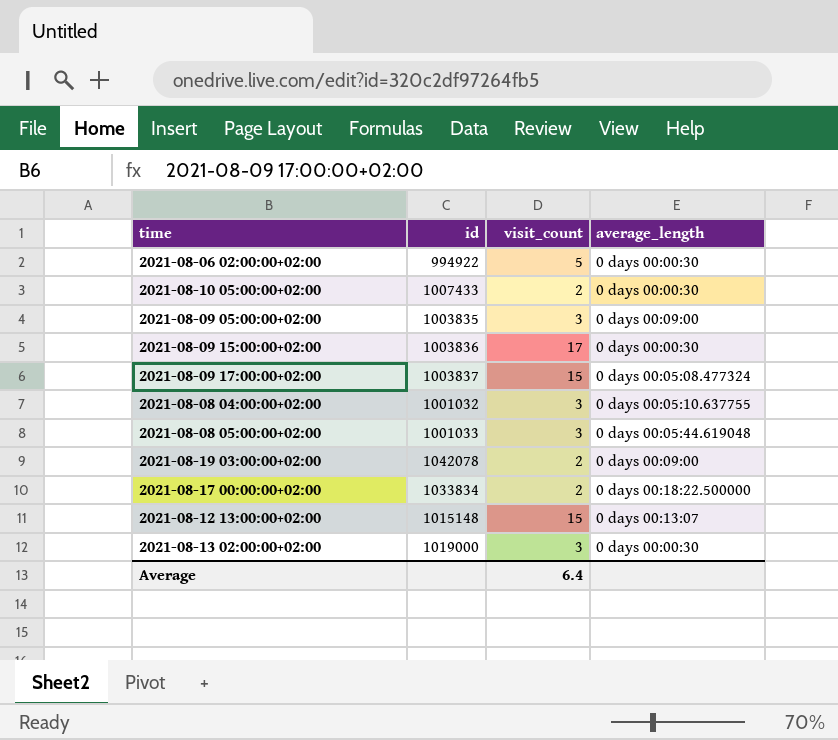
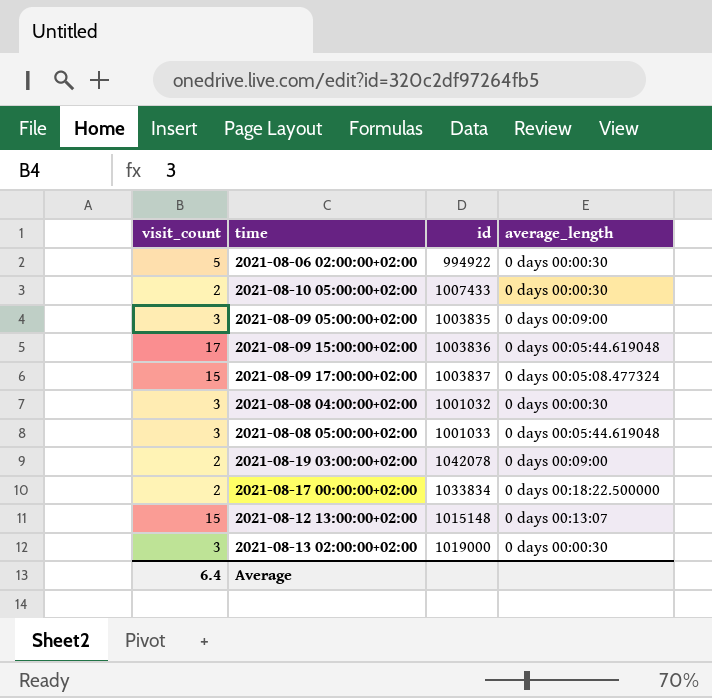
column visit_count | position: 3 -> 1
2021-08-09 15:00:00+02:00 | average_length: 0 days 00:00:30 -> 0 days 00:05:44.619048
2021-08-08 04:00:00+02:00 | average_length: 0 days 00:05:10.637755 -> 0 days 00:00:30

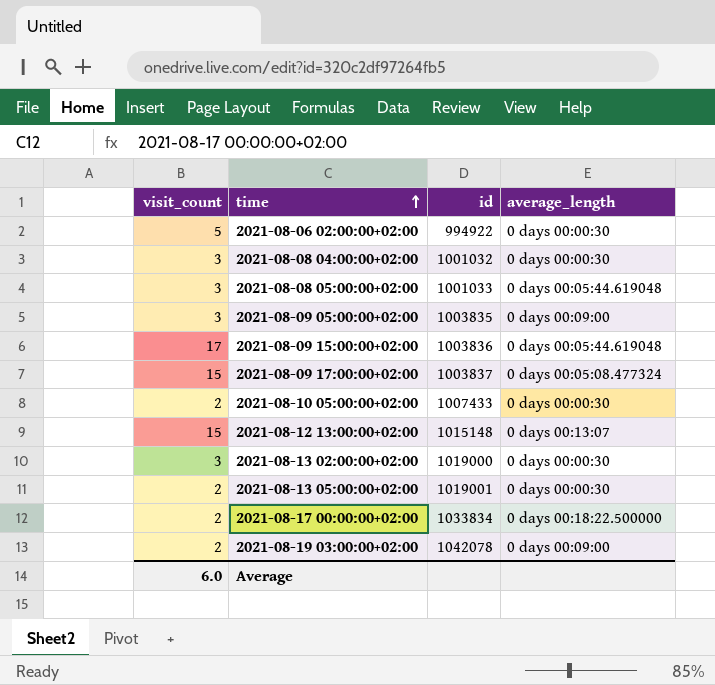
row order: none -> time ascending
row 2021-08-13 05:00:00+02:00: none -> 2 | 1019001 | 0 days 00:00:30
Average | visit_count: 6.4 -> 6.0

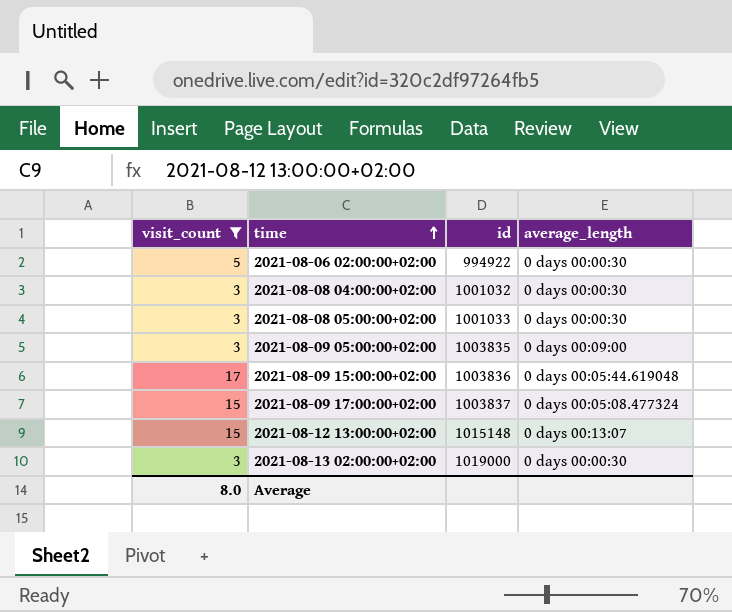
filter: none -> visit_count != 2
2021-08-08 05:00:00+02:00 | average_length: 0 days 00:05:44.619048 -> 0 days 00:00:30
Average | visit_count: 6.0 -> 8.0

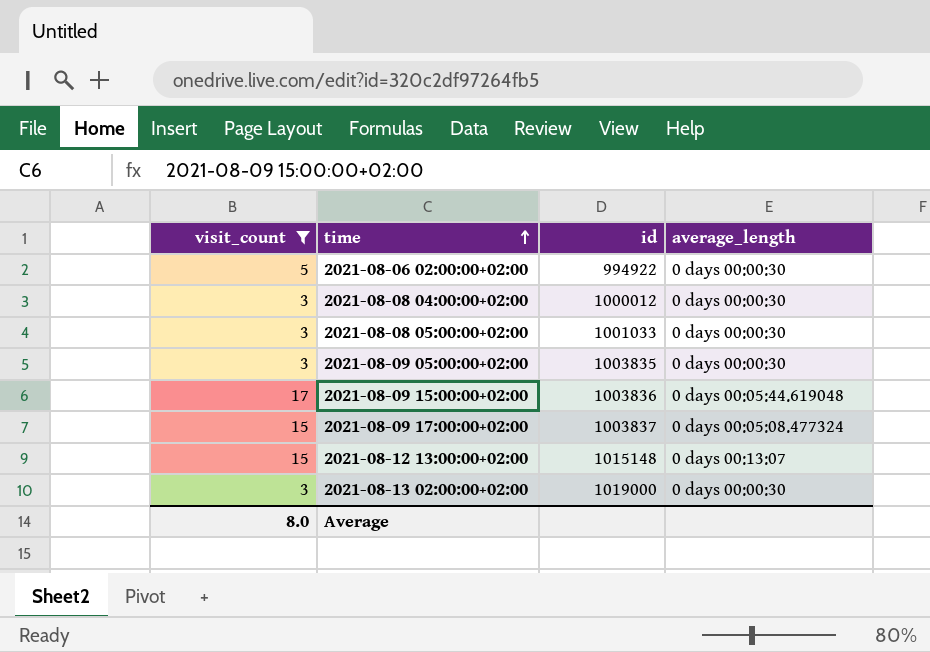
2021-08-08 04:00:00+02:00 | id: 1001032 -> 1000012
2021-08-09 05:00:00+02:00 | average_length: 0 days 00:09:00 -> 0 days 00:00:30

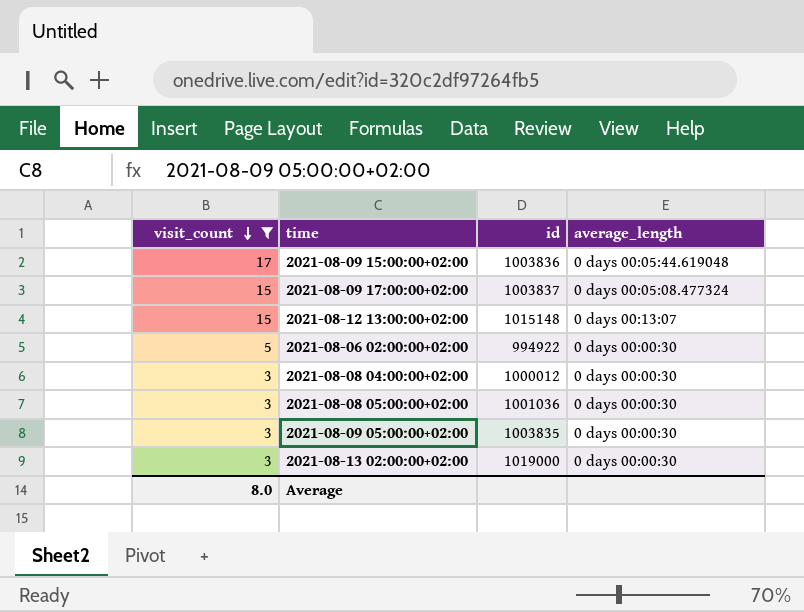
row order: time ascending -> visit_count descending
2021-08-08 05:00:00+02:00 | id: 1001033 -> 1001036

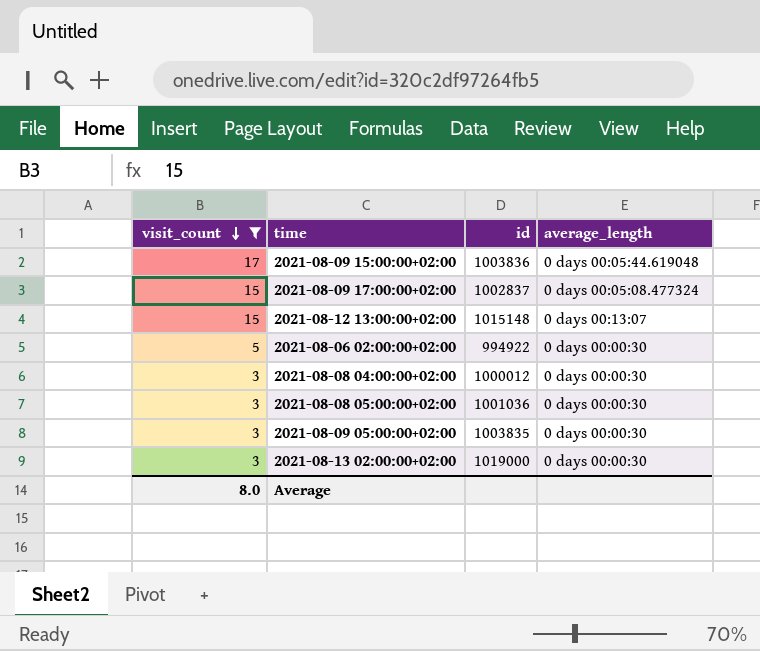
2021-08-09 17:00:00+02:00 | id: 1003837 -> 1002837

